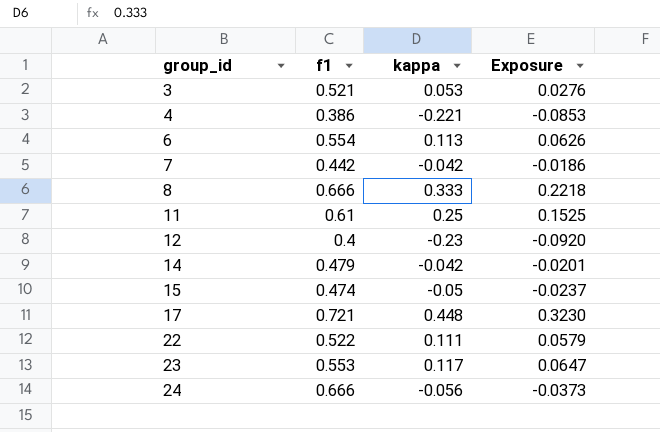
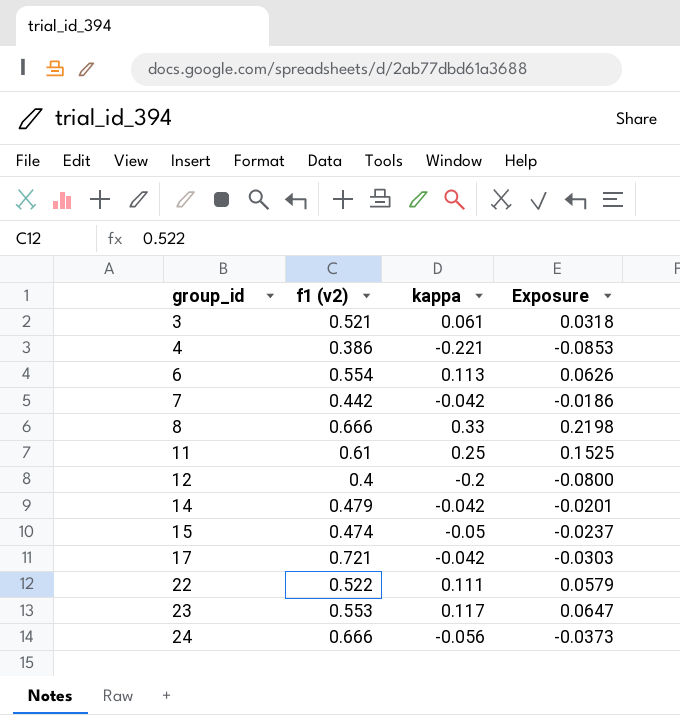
column name: f1 -> f1 (v2)
3 | kappa: 0.053 -> 0.061
3 | Exposure: 0.0276 -> 0.0318
8 | kappa: 0.333 -> 0.33
8 | Exposure: 0.2218 -> 0.2198
12 | kappa: -0.23 -> -0.2
12 | Exposure: -0.0920 -> -0.0800
17 | kappa: 0.448 -> -0.042
17 | Exposure: 0.3230 -> -0.0303

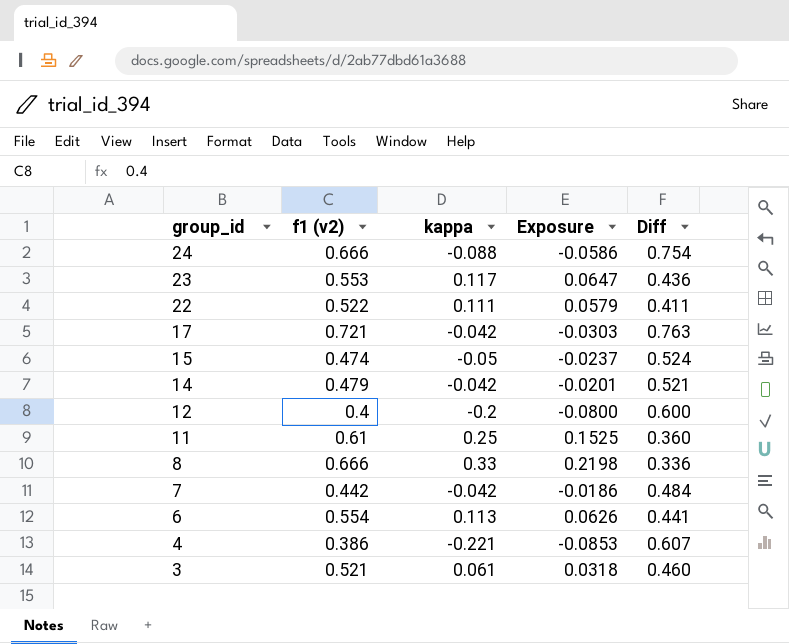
row order: group_id ascending -> group_id descending
column Diff | formula: none -> [f1 (v2)] - [kappa]
24 | kappa: -0.056 -> -0.088
24 | Exposure: -0.0373 -> -0.0586

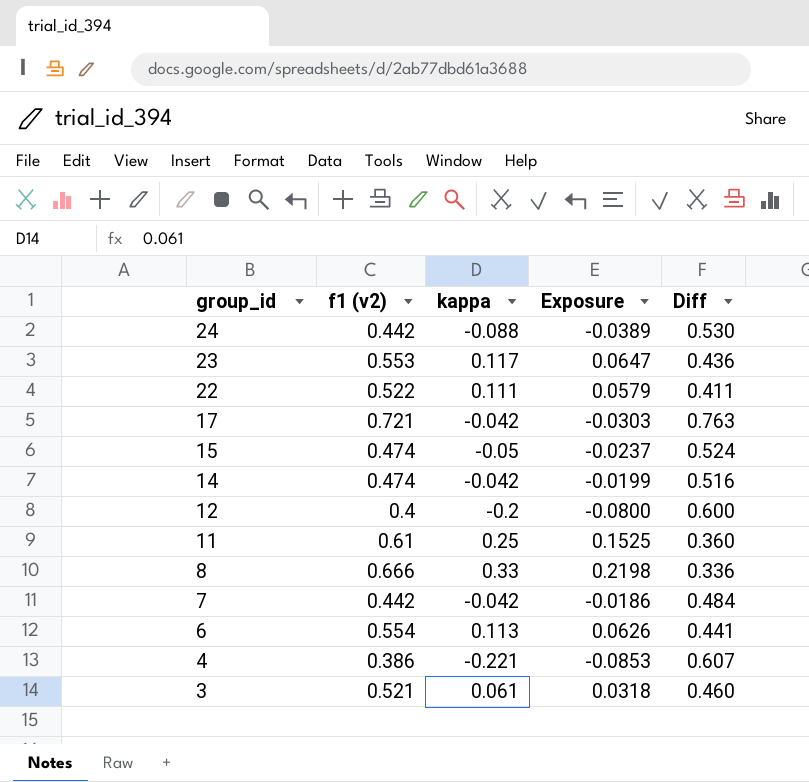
24 | f1 (v2): 0.666 -> 0.442
24 | Exposure: -0.0586 -> -0.0389
24 | Diff: 0.754 -> 0.530
14 | f1 (v2): 0.479 -> 0.474
14 | Exposure: -0.0201 -> -0.0199
14 | Diff: 0.521 -> 0.516

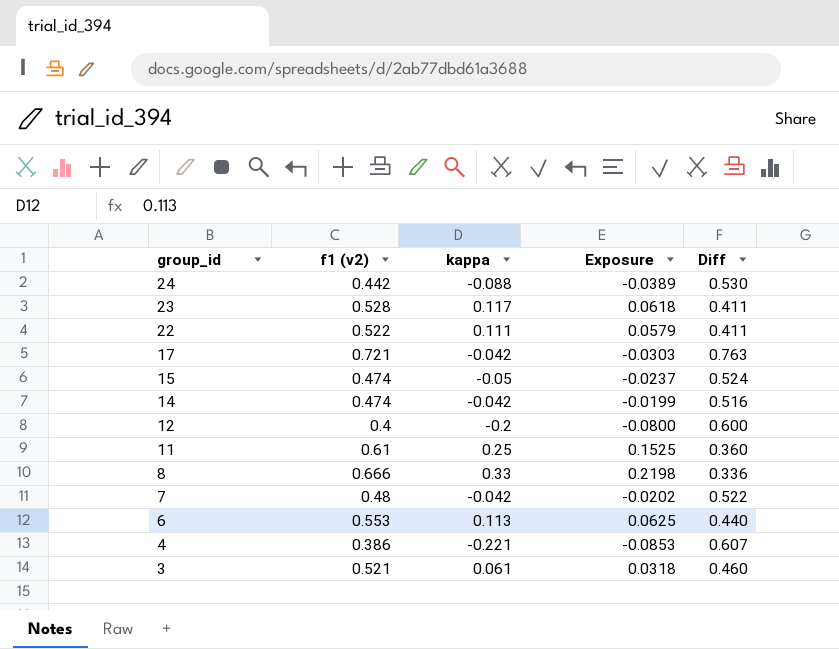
23 | f1 (v2): 0.553 -> 0.528
23 | Exposure: 0.0647 -> 0.0618
23 | Diff: 0.436 -> 0.411
7 | f1 (v2): 0.442 -> 0.48
7 | Exposure: -0.0186 -> -0.0202
7 | Diff: 0.484 -> 0.522
6 | f1 (v2): 0.554 -> 0.553
6 | Exposure: 0.0626 -> 0.0625
6 | Diff: 0.441 -> 0.440

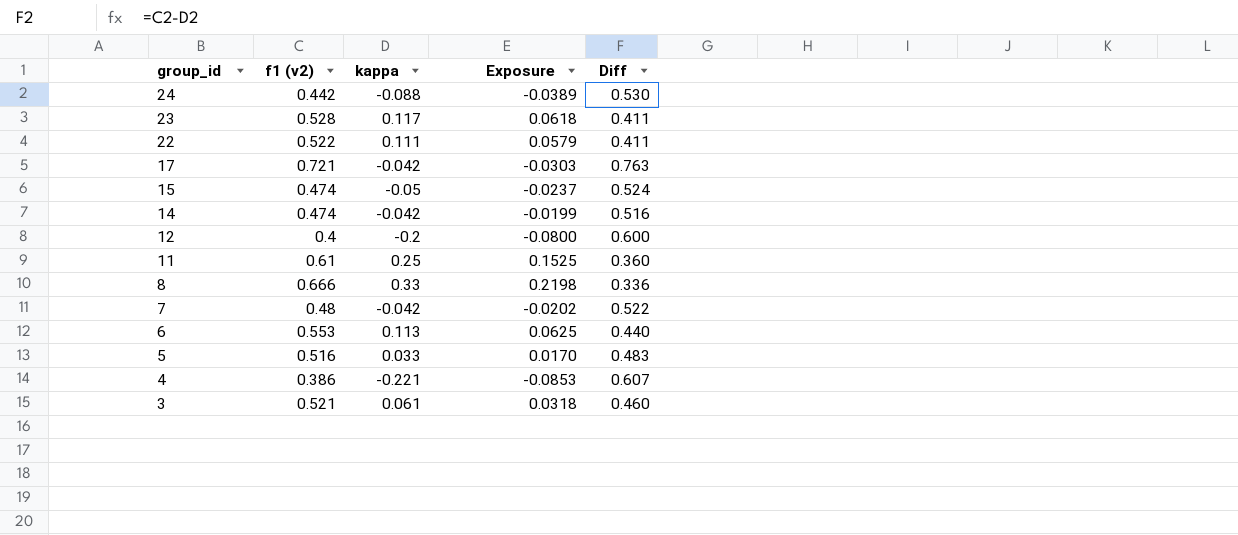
row 5: none -> 0.516 | 0.033 | 0.0170 | 0.483

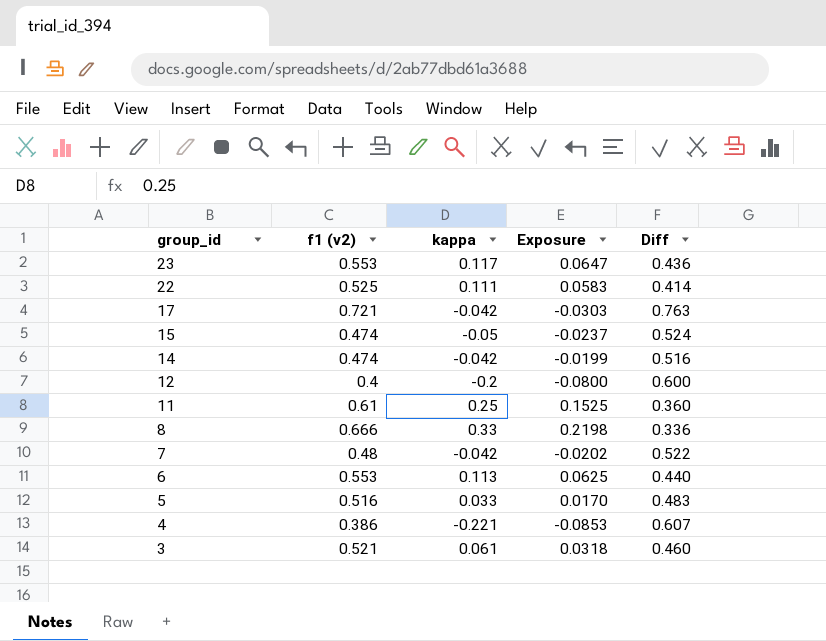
row 24: 0.442 | -0.088 | -0.0389 | 0.530 -> none
23 | f1 (v2): 0.528 -> 0.553
23 | Exposure: 0.0618 -> 0.0647
23 | Diff: 0.411 -> 0.436
22 | f1 (v2): 0.522 -> 0.525
22 | Exposure: 0.0579 -> 0.0583
22 | Diff: 0.411 -> 0.414

